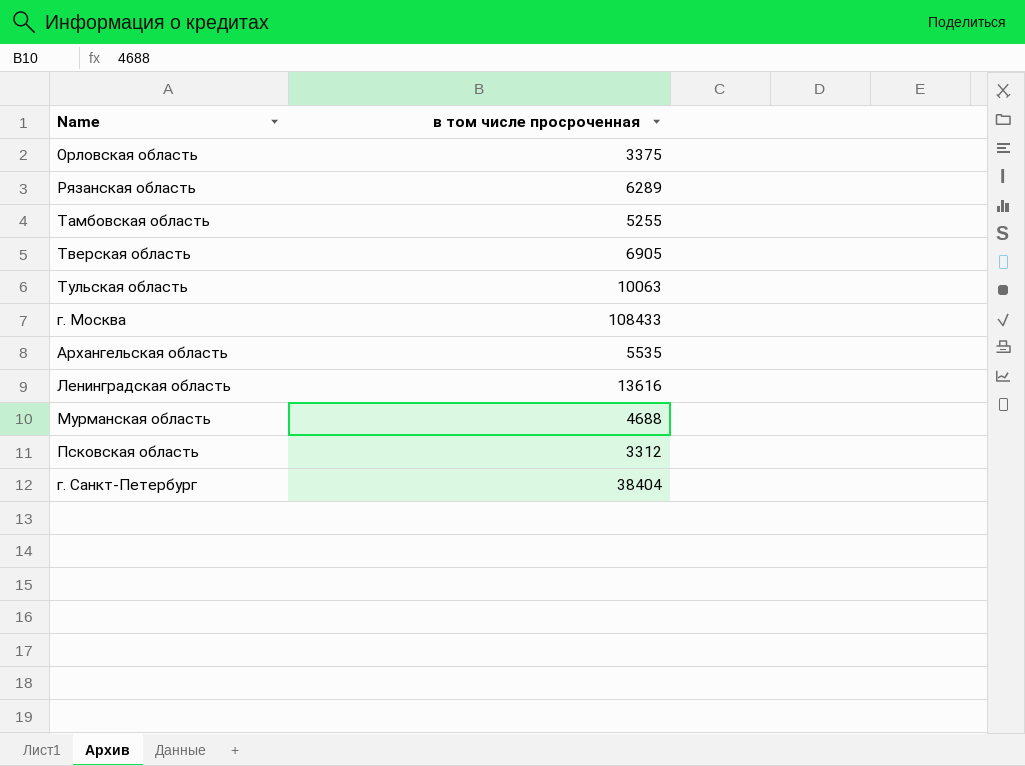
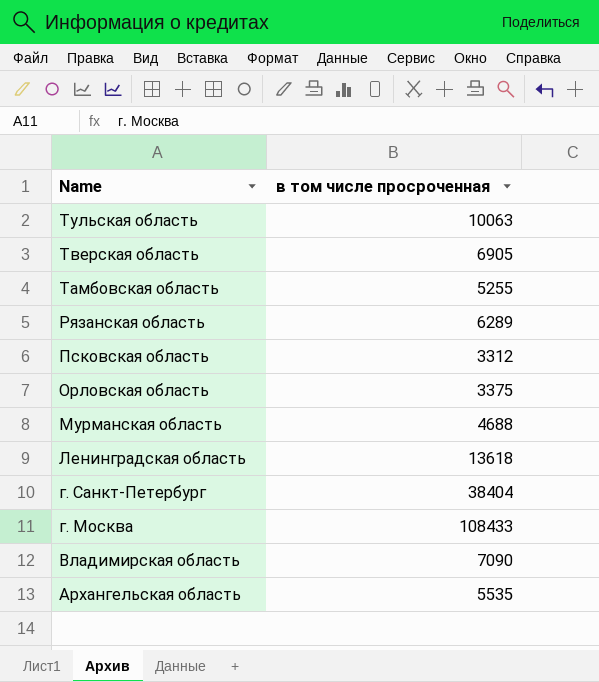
row order: none -> Name descending
Ленинградская область | в том числе просроченная: 13616 -> 13618
row Владимирская область: none -> 7090

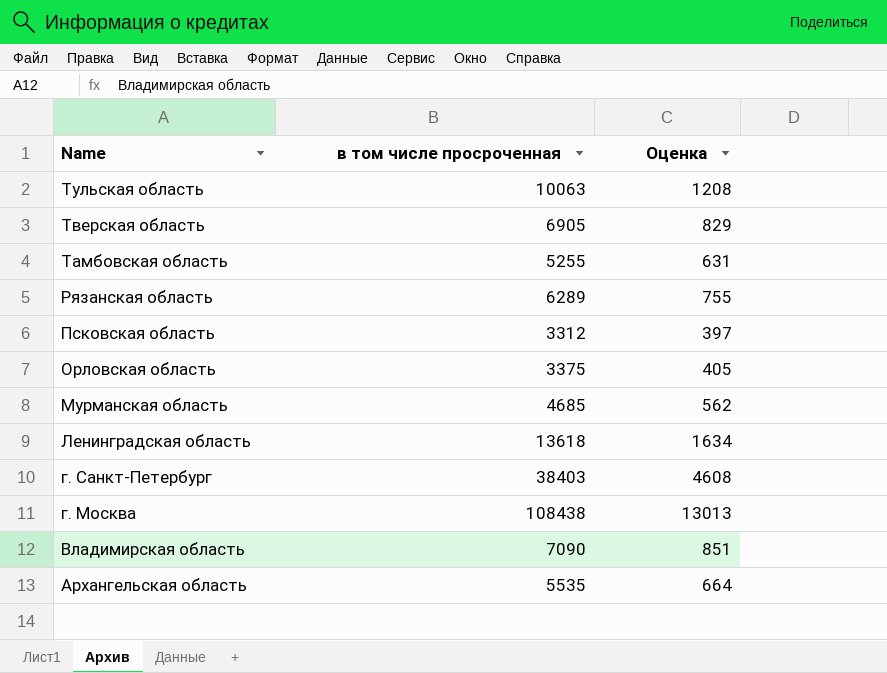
column Оценка | formula: none -> [в том числе просроченная] * 0,12
Мурманская область | в том числе просроченная: 4688 -> 4685
г. Санкт-Петербург | в том числе просроченная: 38404 -> 38403
г. Москва | в том числе просроченная: 108433 -> 108438

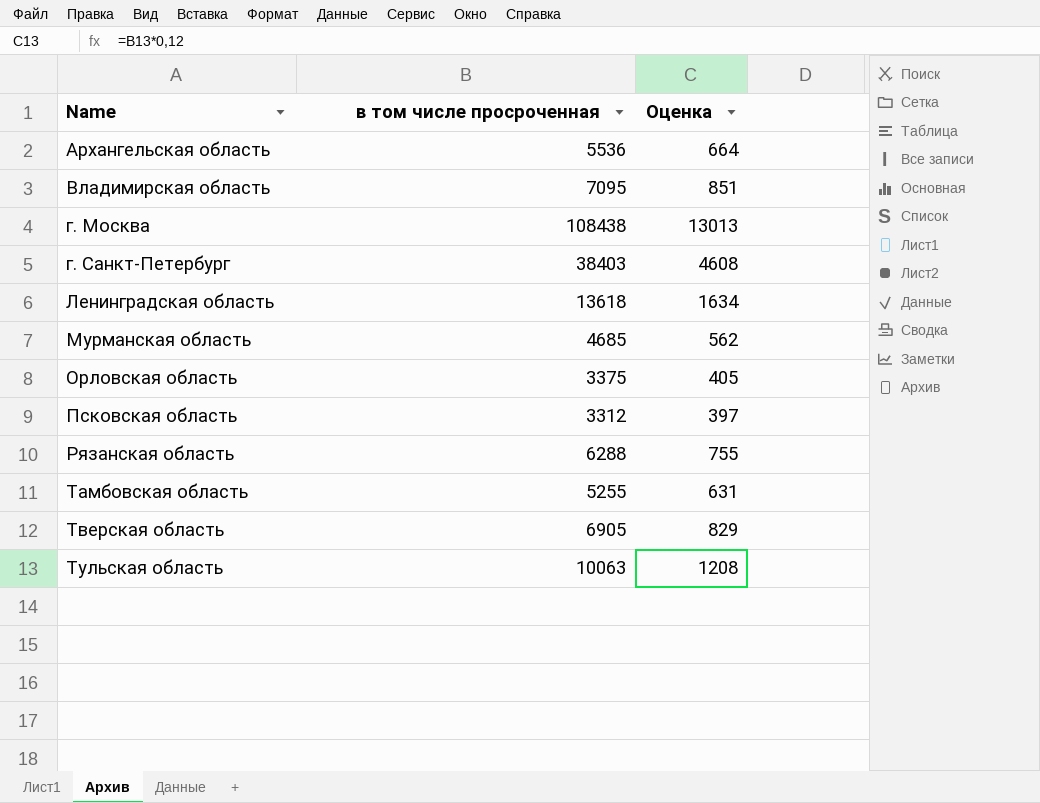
row order: Name descending -> Name ascending
Архангельская область | в том числе просроченная: 5535 -> 5536
Владимирская область | в том числе просроченная: 7090 -> 7095
Рязанская область | в том числе просроченная: 6289 -> 6288

